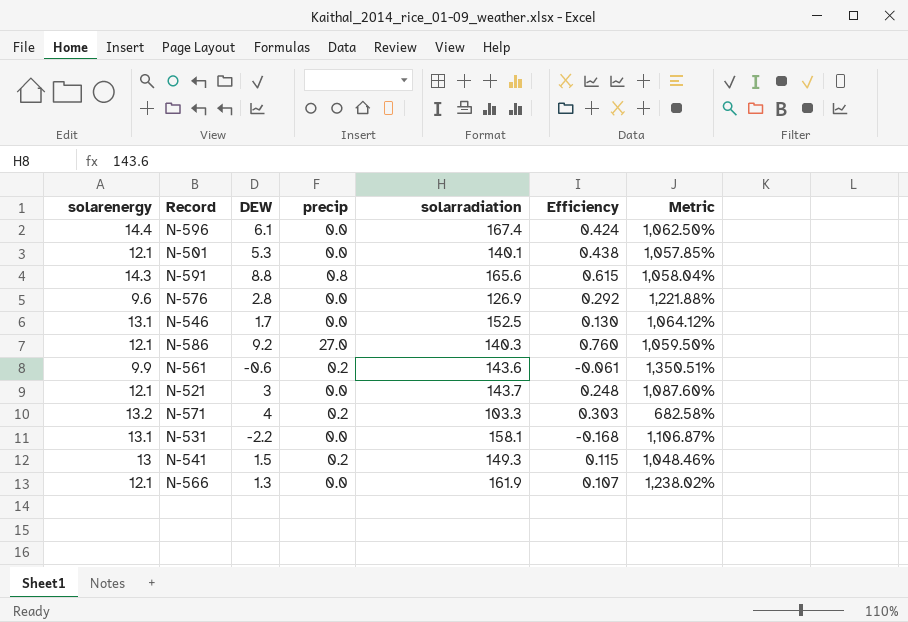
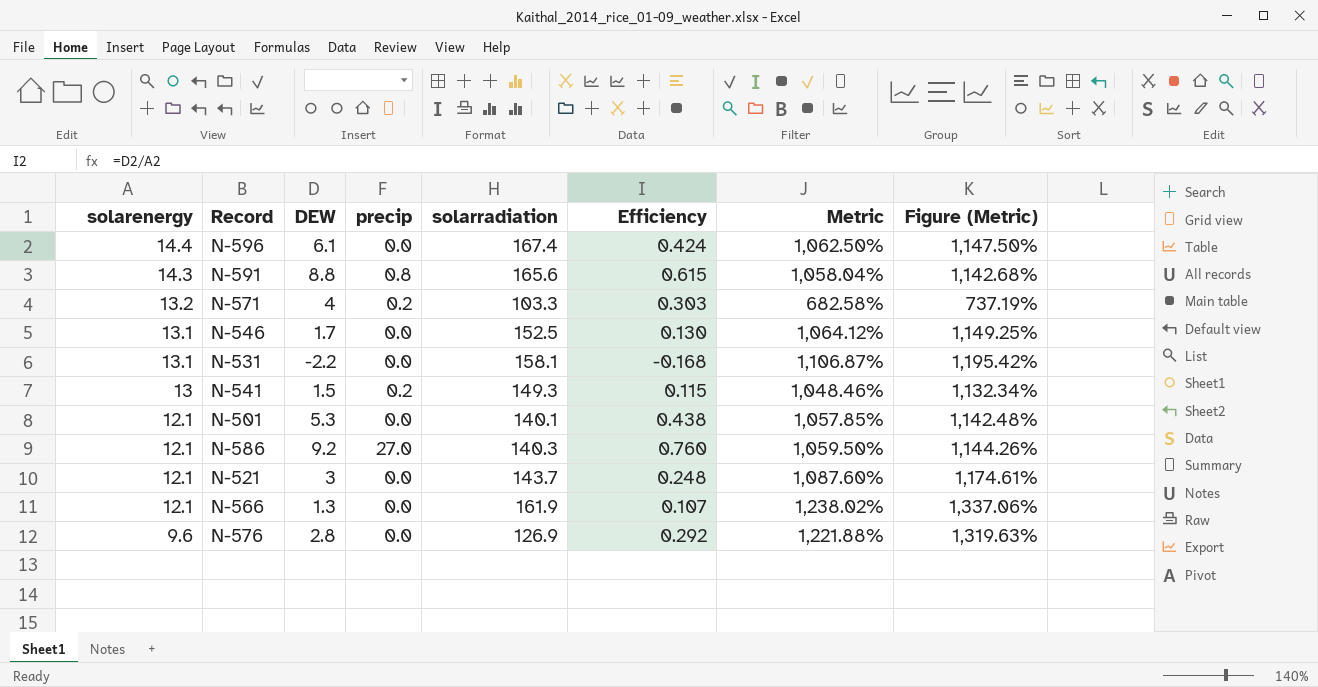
row order: none -> solarenergy descending
column Figure (Metric) | formula: none -> [Metric] * 1.08
row N-561: 9.9 | -0.6 | 0.2 | 143.6 | -0.061 | 1,350.51% -> none

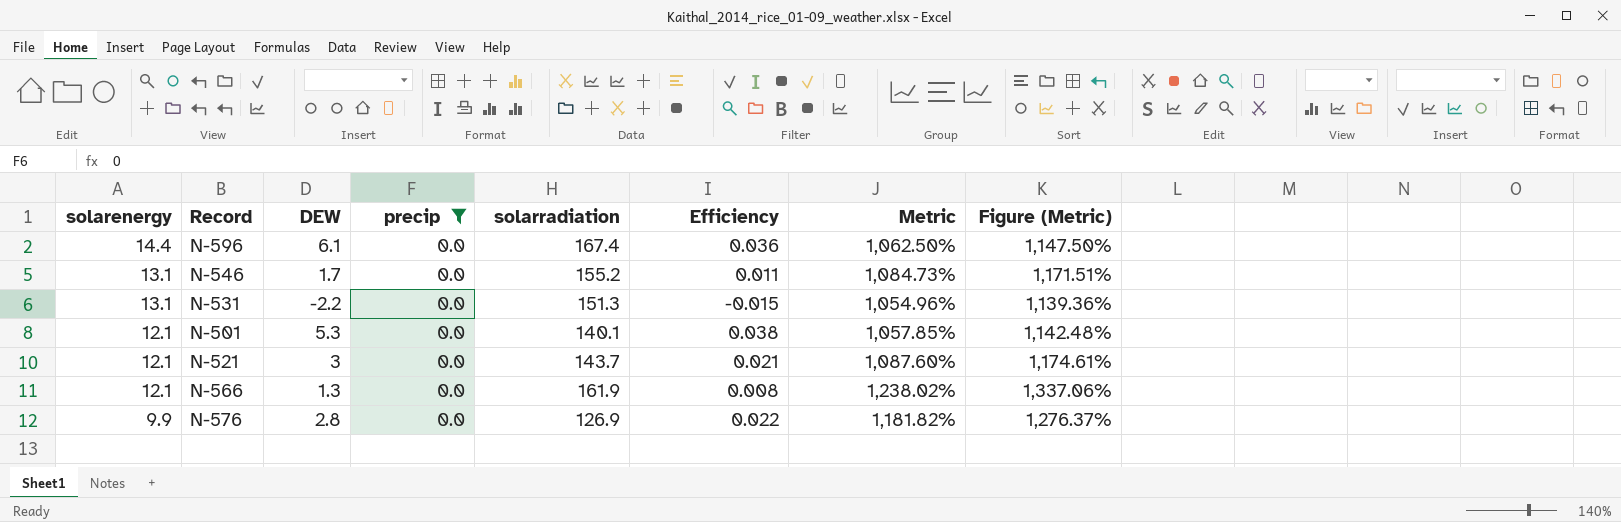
filter: none -> precip = 0.0
column Efficiency | formula: [DEW] / [solarenergy] -> [DEW] / [solarradiation]
N-546 | solarradiation: 152.5 -> 155.2
N-546 | Metric: 1,064.12% -> 1,084.73%
N-546 | Figure (Metric): 1,149.25% -> 1,171.51%
N-531 | solarradiation: 158.1 -> 151.3
N-531 | Metric: 1,106.87% -> 1,054.96%
N-531 | Figure (Metric): 1,195.42% -> 1,139.36%
N-576 | solarenergy: 9.6 -> 9.9
N-576 | Metric: 1,221.88% -> 1,181.82%
N-576 | Figure (Metric): 1,319.63% -> 1,276.37%

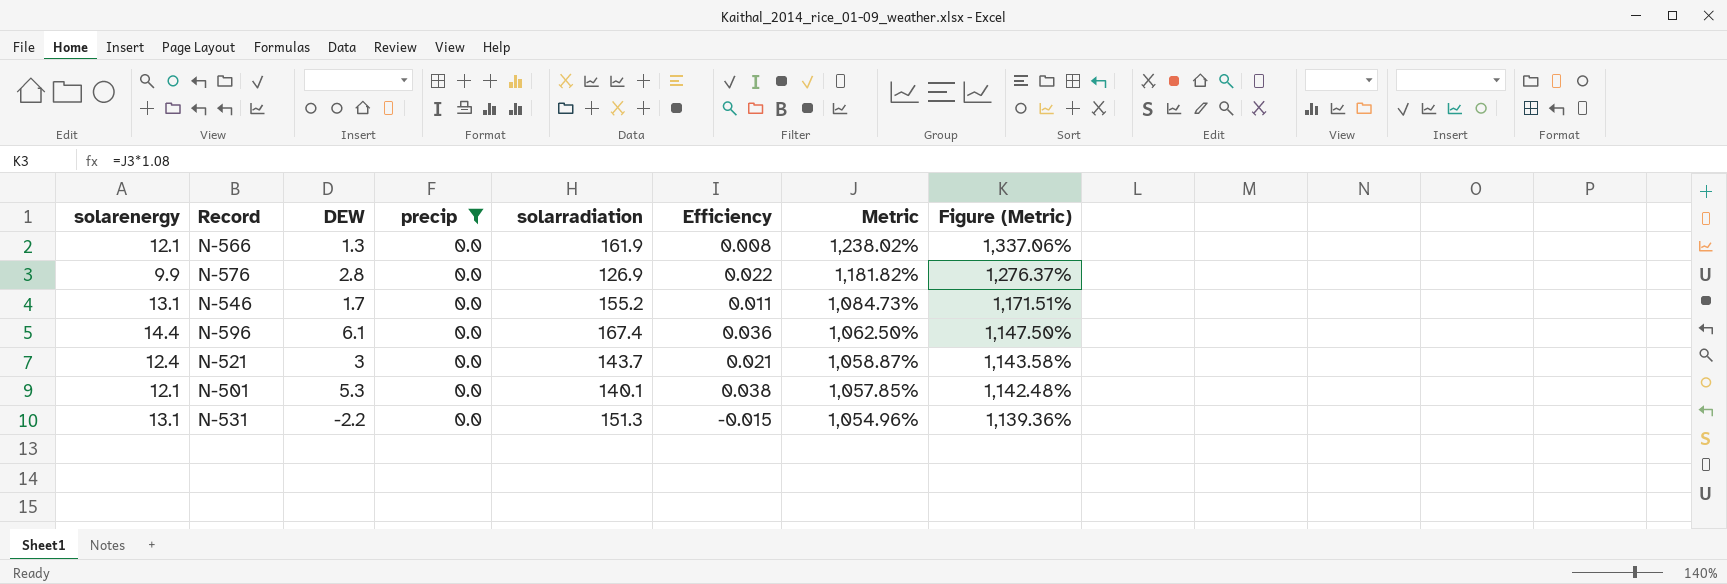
row order: solarenergy descending -> Metric descending
N-521 | solarenergy: 12.1 -> 12.4
N-521 | Metric: 1,087.60% -> 1,058.87%
N-521 | Figure (Metric): 1,174.61% -> 1,143.58%

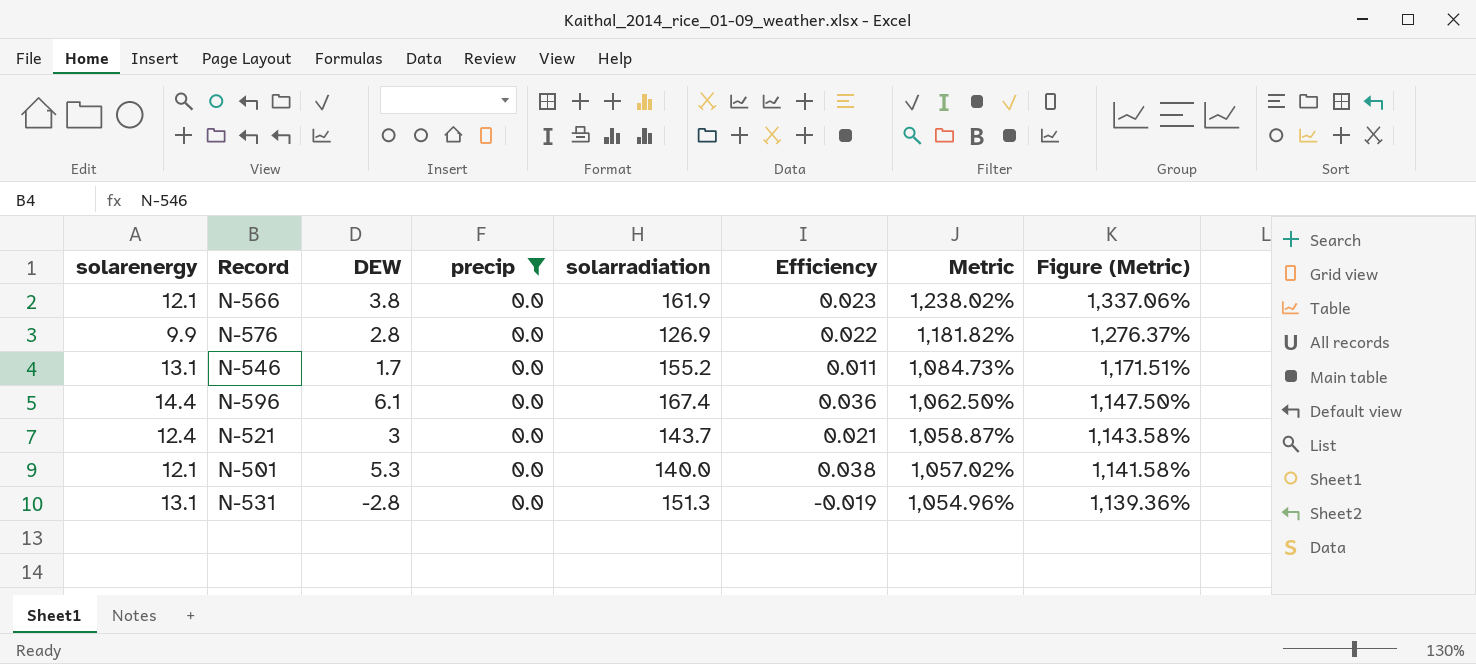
N-566 | DEW: 1.3 -> 3.8
N-566 | Efficiency: 0.008 -> 0.023
N-501 | solarradiation: 140.1 -> 140.0
N-501 | Metric: 1,057.85% -> 1,057.02%
N-501 | Figure (Metric): 1,142.48% -> 1,141.58%
N-531 | DEW: -2.2 -> -2.8
N-531 | Efficiency: -0.015 -> -0.019

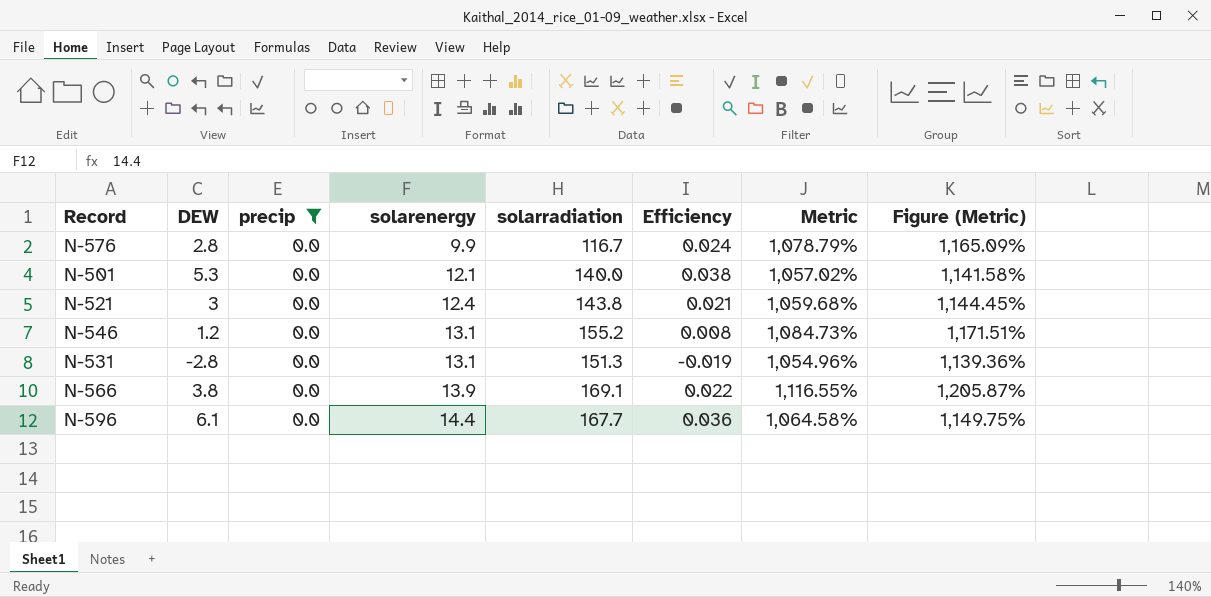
row order: Metric descending -> solarenergy ascending
column solarenergy | position: 1 -> 4
N-576 | solarradiation: 126.9 -> 116.7
N-576 | Efficiency: 0.022 -> 0.024
N-576 | Metric: 1,181.82% -> 1,078.79%
N-576 | Figure (Metric): 1,276.37% -> 1,165.09%
N-521 | solarradiation: 143.7 -> 143.8
N-521 | Metric: 1,058.87% -> 1,059.68%
N-521 | Figure (Metric): 1,143.58% -> 1,144.45%
N-546 | DEW: 1.7 -> 1.2
N-546 | Efficiency: 0.011 -> 0.008
N-566 | solarenergy: 12.1 -> 13.9
N-566 | solarradiation: 161.9 -> 169.1
N-566 | Efficiency: 0.023 -> 0.022
N-566 | Metric: 1,238.02% -> 1,116.55%
N-566 | Figure (Metric): 1,337.06% -> 1,205.87%
N-596 | solarradiation: 167.4 -> 167.7
N-596 | Metric: 1,062.50% -> 1,064.58%
N-596 | Figure (Metric): 1,147.50% -> 1,149.75%

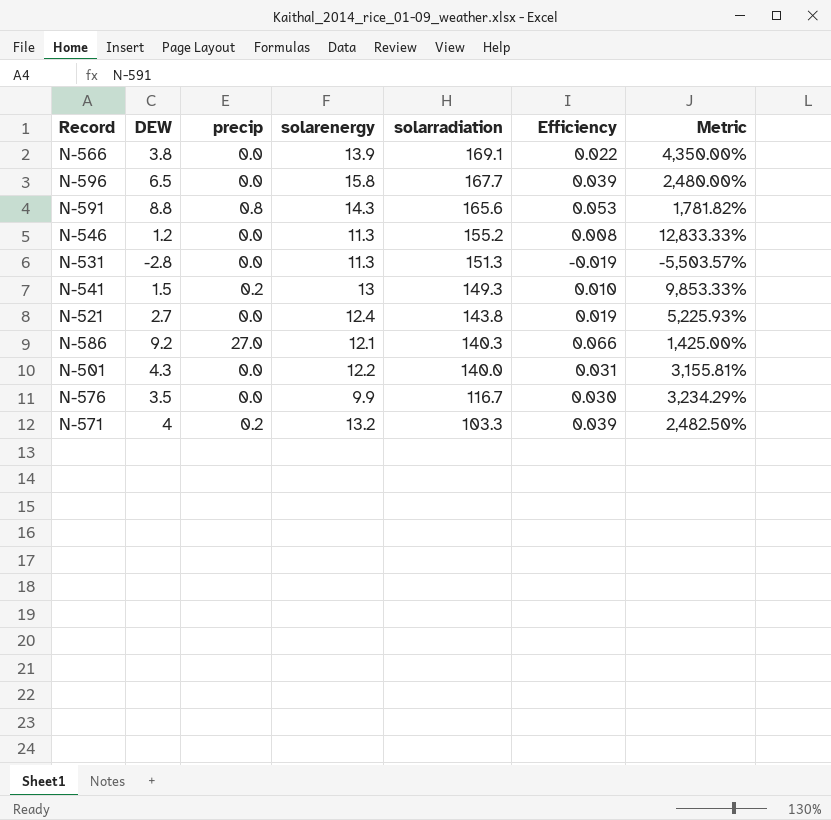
filter: precip = 0.0 -> none
row order: solarenergy ascending -> solarradiation descending
column Figure (Metric) | formula: [Metric] * 1.08 -> none
column Metric | formula: ([solarradiation] - [solarenergy]) / [solarenergy] -> ([solarradiation] - [DEW]) / [DEW]
N-596 | DEW: 6.1 -> 6.5
N-596 | solarenergy: 14.4 -> 15.8
N-596 | Efficiency: 0.036 -> 0.039
N-546 | solarenergy: 13.1 -> 11.3
N-531 | solarenergy: 13.1 -> 11.3
N-521 | DEW: 3 -> 2.7
N-521 | Efficiency: 0.021 -> 0.019
N-501 | DEW: 5.3 -> 4.3
N-501 | solarenergy: 12.1 -> 12.2
N-501 | Efficiency: 0.038 -> 0.031
N-576 | DEW: 2.8 -> 3.5
N-576 | Efficiency: 0.024 -> 0.030

